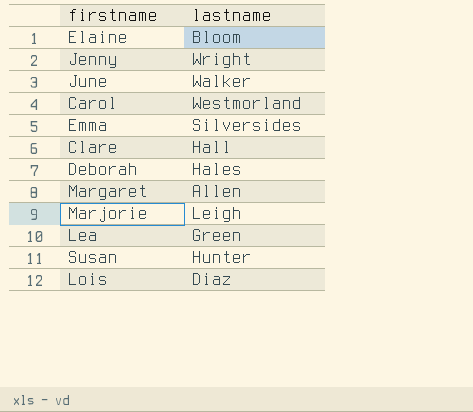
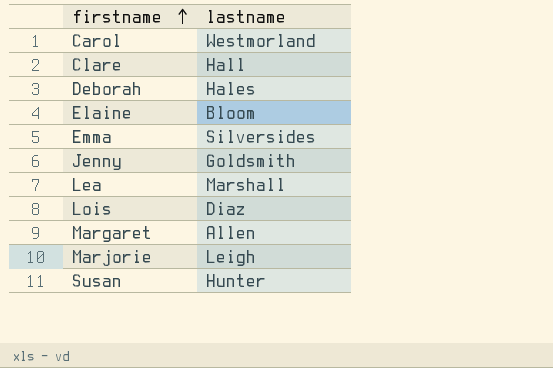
row order: none -> firstname ascending
row June: Walker -> none
Jenny | lastname: Wright -> Goldsmith
Lea | lastname: Green -> Marshall

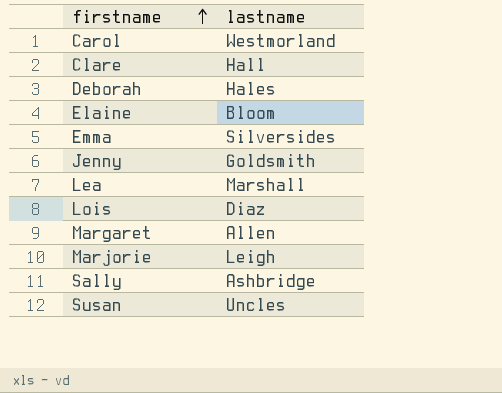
row Sally: none -> Ashbridge
Susan | lastname: Hunter -> Uncles

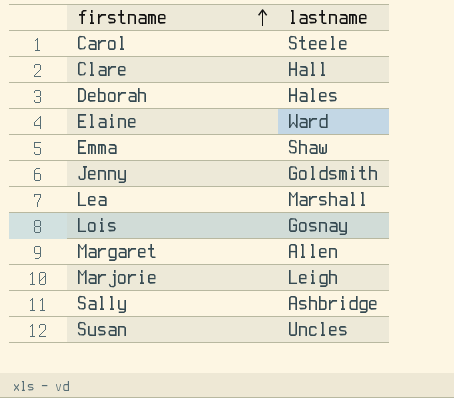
Carol | lastname: Westmorland -> Steele
Elaine | lastname: Bloom -> Ward
Emma | lastname: Silversides -> Shaw
Lois | lastname: Diaz -> Gosnay

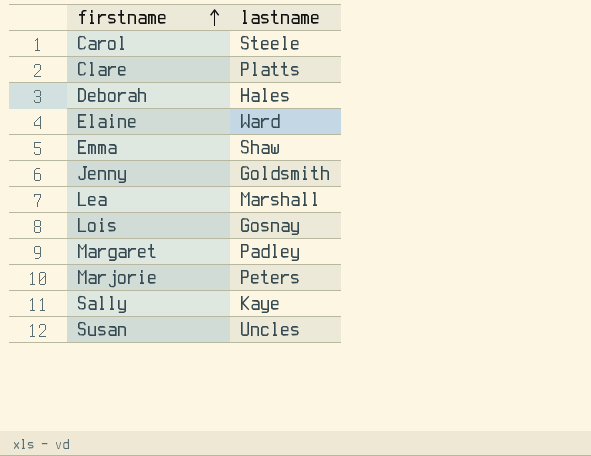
Clare | lastname: Hall -> Platts
Margaret | lastname: Allen -> Padley
Marjorie | lastname: Leigh -> Peters
Sally | lastname: Ashbridge -> Kaye

